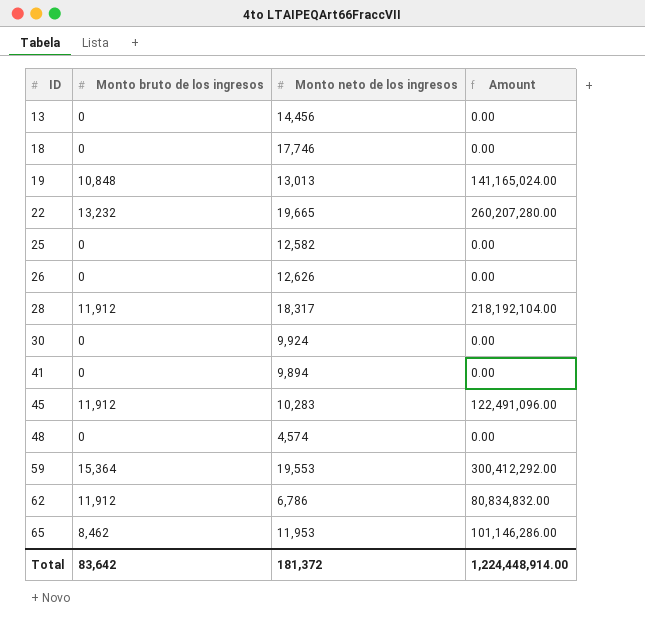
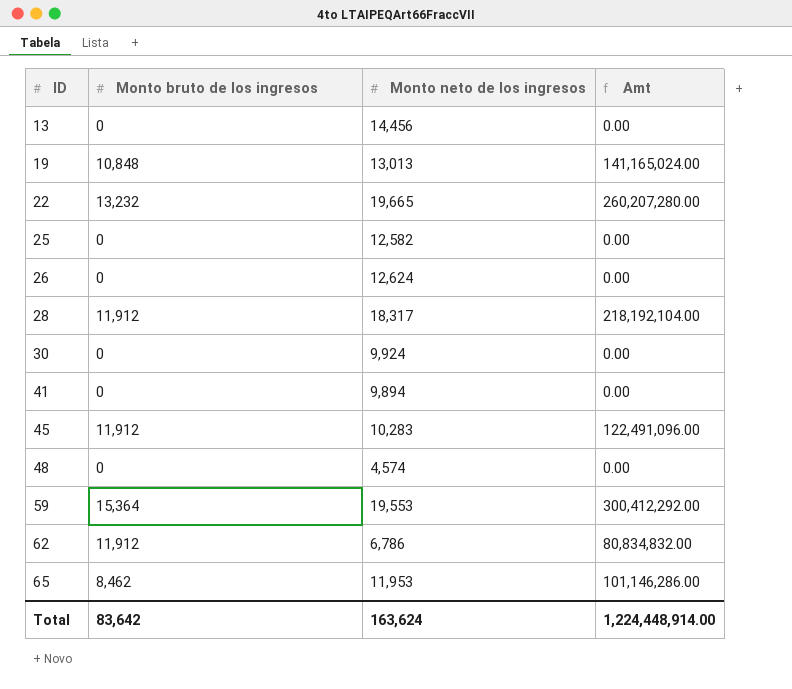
column name: Amount -> Amt
row 18: 0 | 17,746 | 0.00 -> none
26 | Monto neto de los ingresos: 12,626 -> 12,624
Total | Monto neto de los ingresos: 181,372 -> 163,624

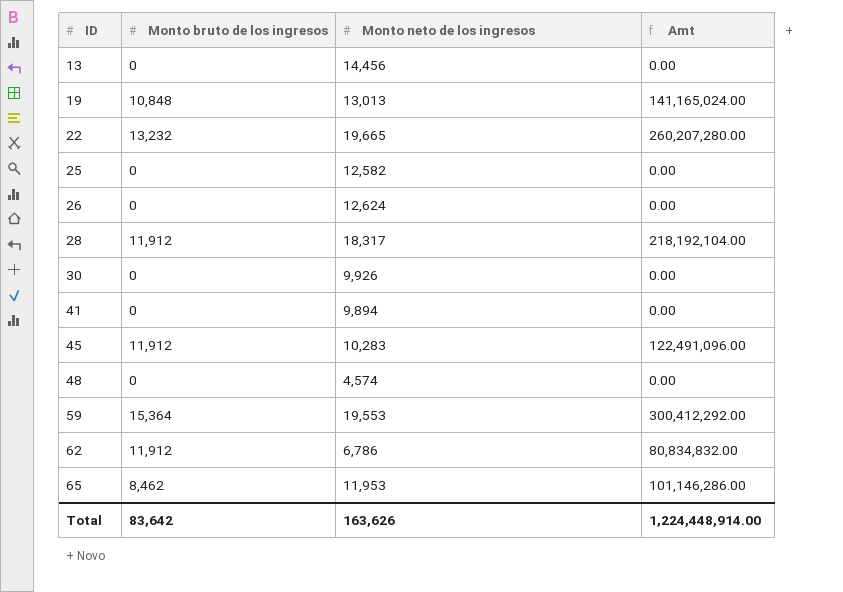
30 | Monto neto de los ingresos: 9,924 -> 9,926
Total | Monto neto de los ingresos: 163,624 -> 163,626

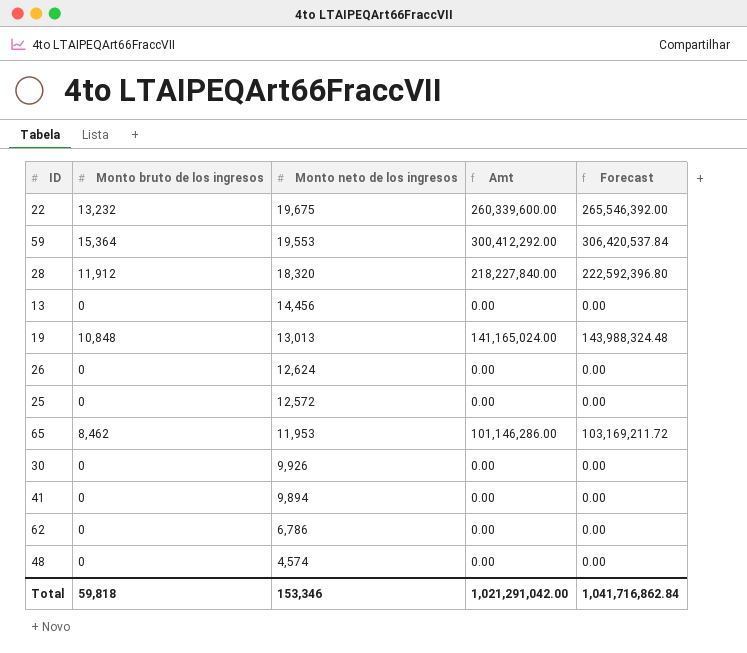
row order: ID ascending -> Monto neto de los ingresos descending
column Forecast | formula: none -> [Amt] * 1.02
row 45: 11,912 | 10,283 | 122,491,096.00 -> none
22 | Monto neto de los ingresos: 19,665 -> 19,675
22 | Amt: 260,207,280.00 -> 260,339,600.00
28 | Monto neto de los ingresos: 18,317 -> 18,320
28 | Amt: 218,192,104.00 -> 218,227,840.00
25 | Monto neto de los ingresos: 12,582 -> 12,572
62 | Monto bruto de los ingresos: 11,912 -> 0
62 | Amt: 80,834,832.00 -> 0.00
Total | Monto bruto de los ingresos: 83,642 -> 59,818
Total | Monto neto de los ingresos: 163,626 -> 153,346
Total | Amt: 1,224,448,914.00 -> 1,021,291,042.00

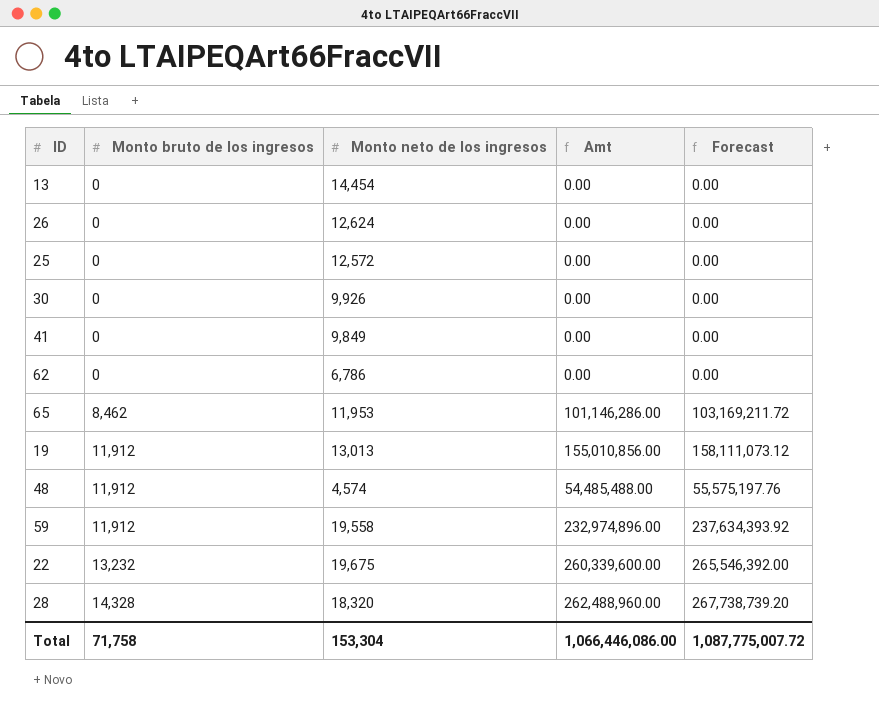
row order: Monto neto de los ingresos descending -> Monto bruto de los ingresos ascending
13 | Monto neto de los ingresos: 14,456 -> 14,454
41 | Monto neto de los ingresos: 9,894 -> 9,849
19 | Monto bruto de los ingresos: 10,848 -> 11,912
19 | Amt: 141,165,024.00 -> 155,010,856.00
19 | Forecast: 143,988,324.48 -> 158,111,073.12
48 | Monto bruto de los ingresos: 0 -> 11,912
48 | Amt: 0.00 -> 54,485,488.00
48 | Forecast: 0.00 -> 55,575,197.76
59 | Monto bruto de los ingresos: 15,364 -> 11,912
59 | Monto neto de los ingresos: 19,553 -> 19,558
59 | Amt: 300,412,292.00 -> 232,974,896.00
59 | Forecast: 306,420,537.84 -> 237,634,393.92
28 | Monto bruto de los ingresos: 11,912 -> 14,328
28 | Amt: 218,227,840.00 -> 262,488,960.00
28 | Forecast: 222,592,396.80 -> 267,738,739.20
Total | Monto bruto de los ingresos: 59,818 -> 71,758
Total | Monto neto de los ingresos: 153,346 -> 153,304
Total | Amt: 1,021,291,042.00 -> 1,066,446,086.00
Total | Forecast: 1,041,716,862.84 -> 1,087,775,007.72

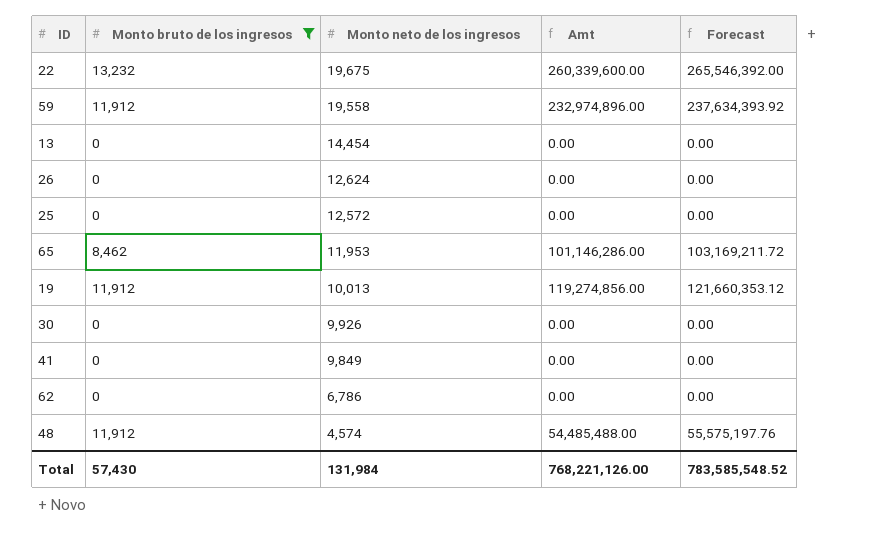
filter: none -> Monto bruto de los ingresos != 14,328
row order: Monto bruto de los ingresos ascending -> Monto neto de los ingresos descending
19 | Monto neto de los ingresos: 13,013 -> 10,013
19 | Amt: 155,010,856.00 -> 119,274,856.00
19 | Forecast: 158,111,073.12 -> 121,660,353.12
Total | Monto bruto de los ingresos: 71,758 -> 57,430
Total | Monto neto de los ingresos: 153,304 -> 131,984
Total | Amt: 1,066,446,086.00 -> 768,221,126.00
Total | Forecast: 1,087,775,007.72 -> 783,585,548.52

